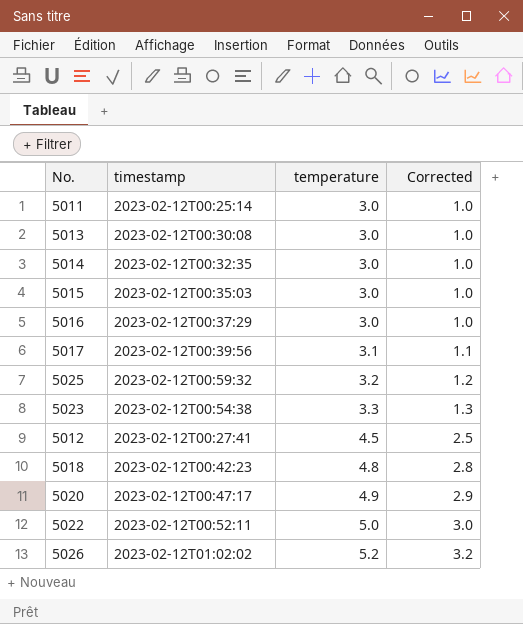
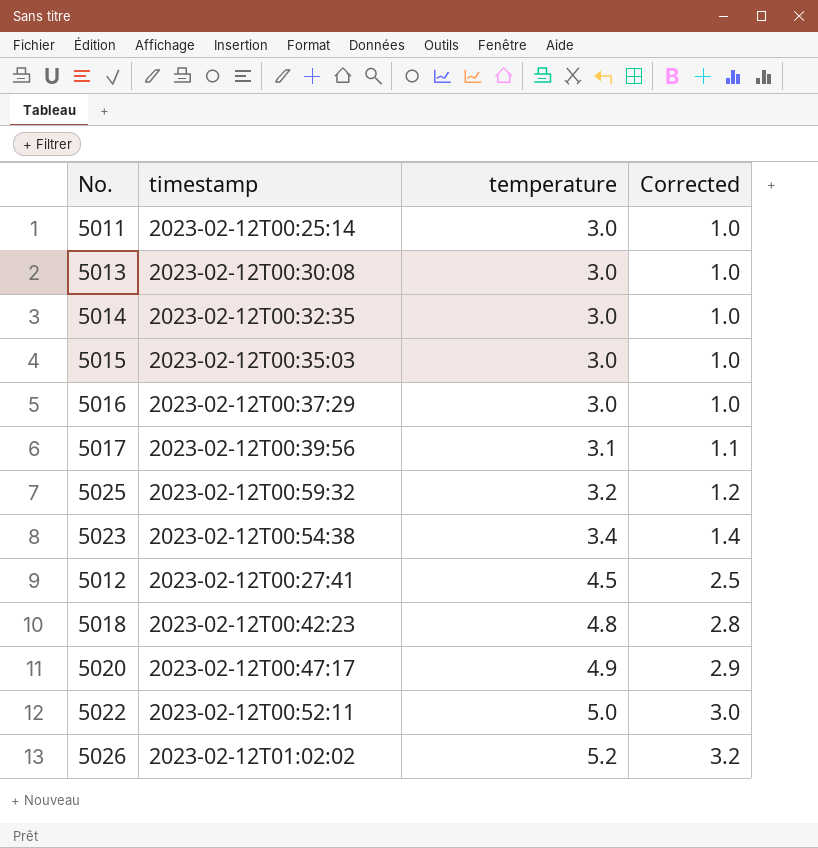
5023 | temperature: 3.3 -> 3.4
5023 | Corrected: 1.3 -> 1.4

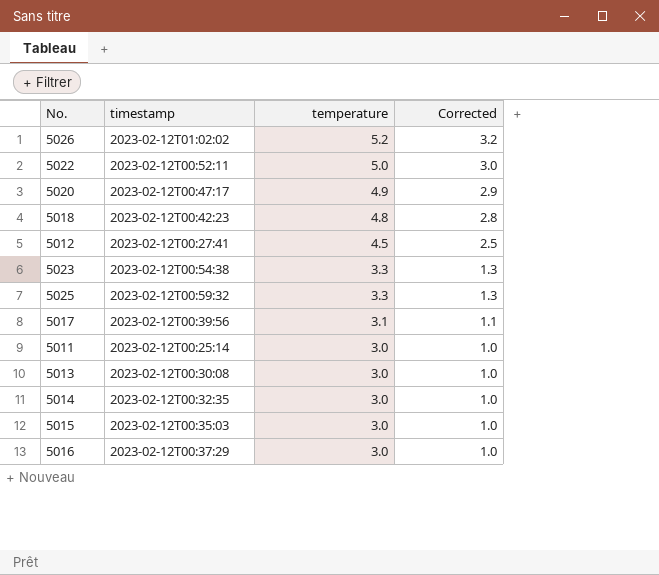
row order: temperature ascending -> temperature descending
5023 | temperature: 3.4 -> 3.3
5023 | Corrected: 1.4 -> 1.3
5025 | temperature: 3.2 -> 3.3
5025 | Corrected: 1.2 -> 1.3

